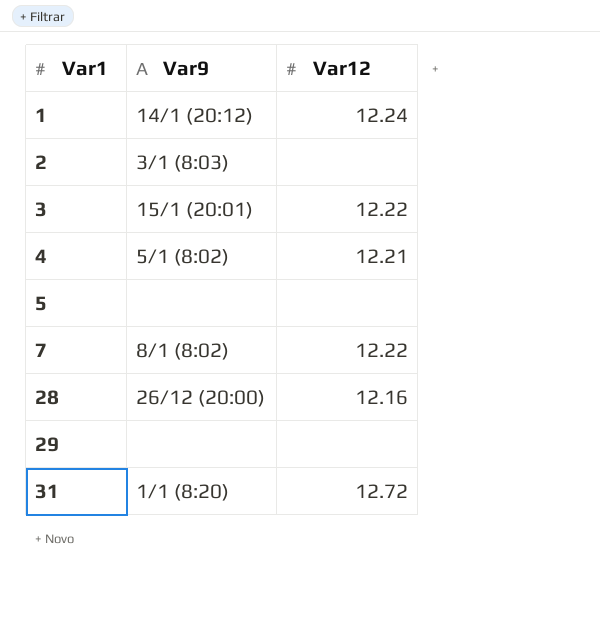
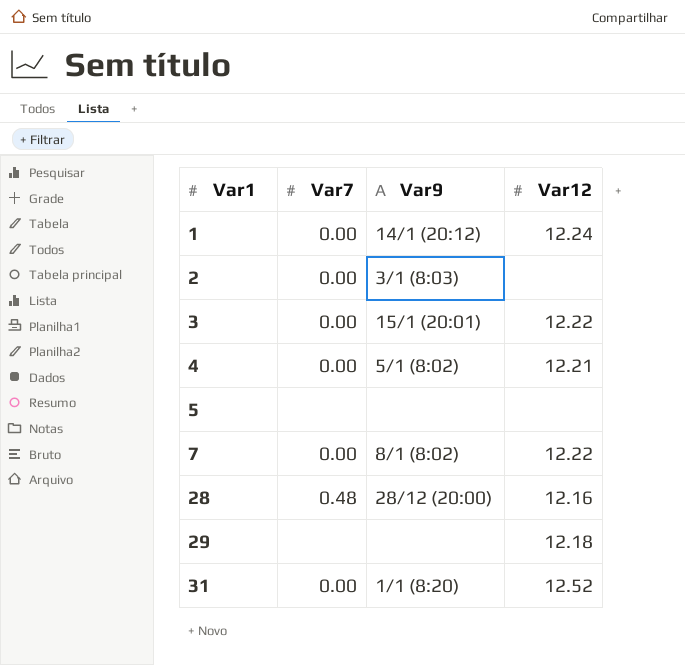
column Var7 | position: none -> 2
28 | Var9: 26/12 (20:00) -> 28/12 (20:00)
29 | Var12: none -> 12.18
31 | Var12: 12.72 -> 12.52

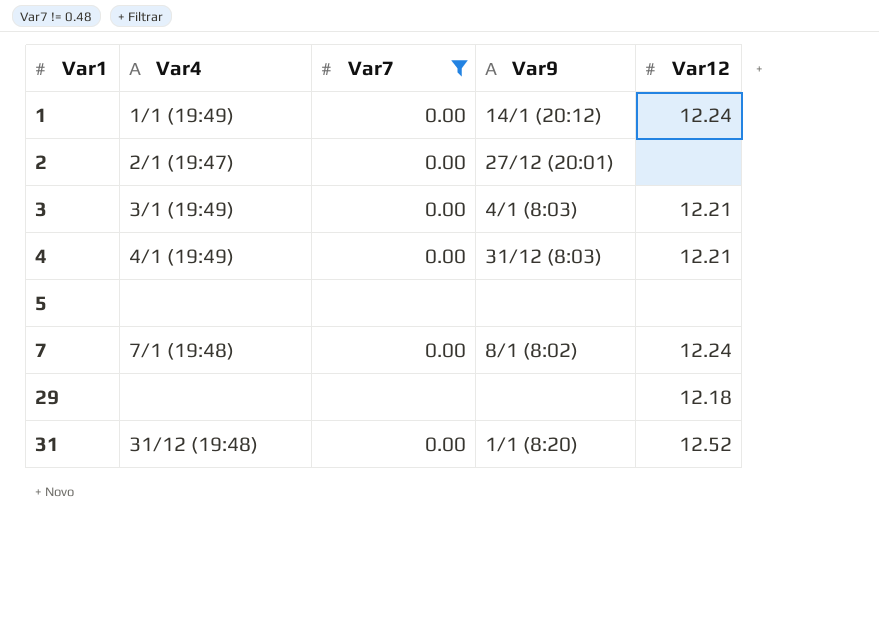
filter: none -> Var7 != 0.48
column Var4 | position: none -> 2
2 | Var9: 3/1 (8:03) -> 27/12 (20:01)
3 | Var9: 15/1 (20:01) -> 4/1 (8:03)
3 | Var12: 12.22 -> 12.21
4 | Var9: 5/1 (8:02) -> 31/12 (8:03)
7 | Var12: 12.22 -> 12.24

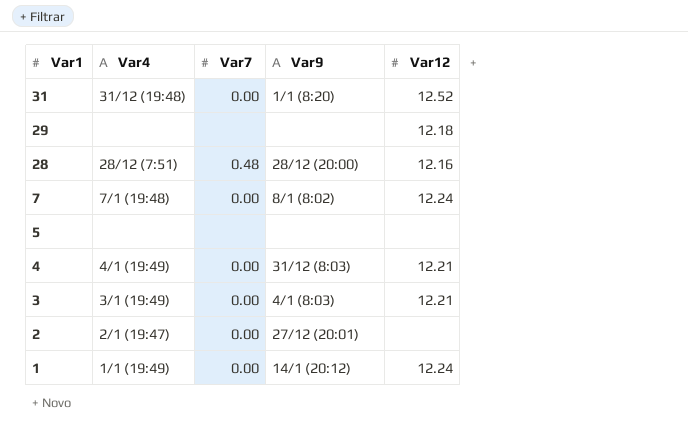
filter: Var7 != 0.48 -> none
row order: Var1 ascending -> Var1 descending

